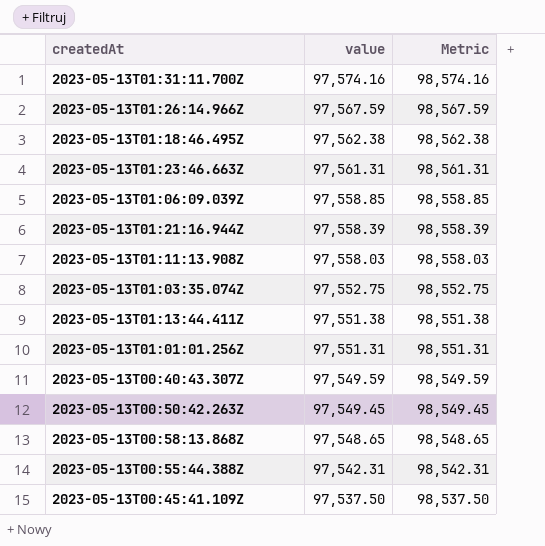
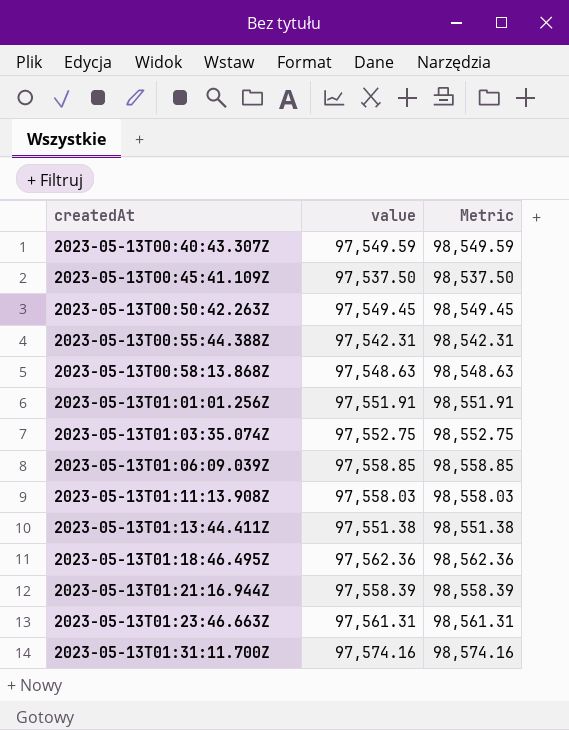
row order: value descending -> createdAt ascending
row 2023-05-13T01:26:14.966Z: 97,567.59 | 98,567.59 -> none
2023-05-13T00:58:13.868Z | value: 97,548.65 -> 97,548.63
2023-05-13T00:58:13.868Z | Metric: 98,548.65 -> 98,548.63
2023-05-13T01:01:01.256Z | value: 97,551.31 -> 97,551.91
2023-05-13T01:01:01.256Z | Metric: 98,551.31 -> 98,551.91
2023-05-13T01:18:46.495Z | value: 97,562.38 -> 97,562.36
2023-05-13T01:18:46.495Z | Metric: 98,562.38 -> 98,562.36

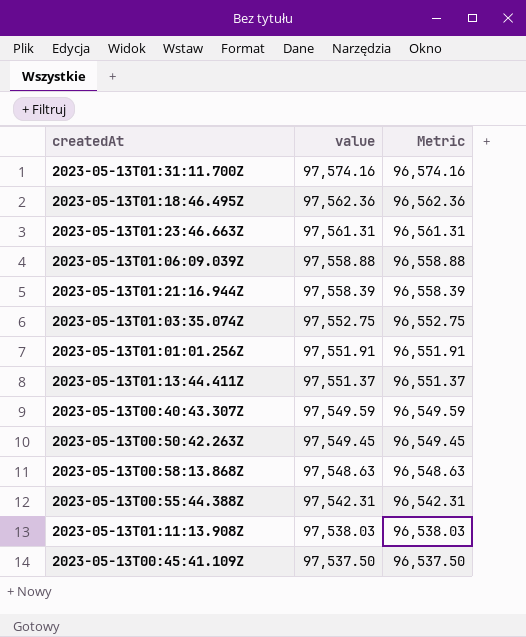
row order: createdAt ascending -> value descending
column Metric | formula: [value] + 1000 -> [value] - 1000
2023-05-13T01:06:09.039Z | value: 97,558.85 -> 97,558.88
2023-05-13T01:13:44.411Z | value: 97,551.38 -> 97,551.37
2023-05-13T01:11:13.908Z | value: 97,558.03 -> 97,538.03

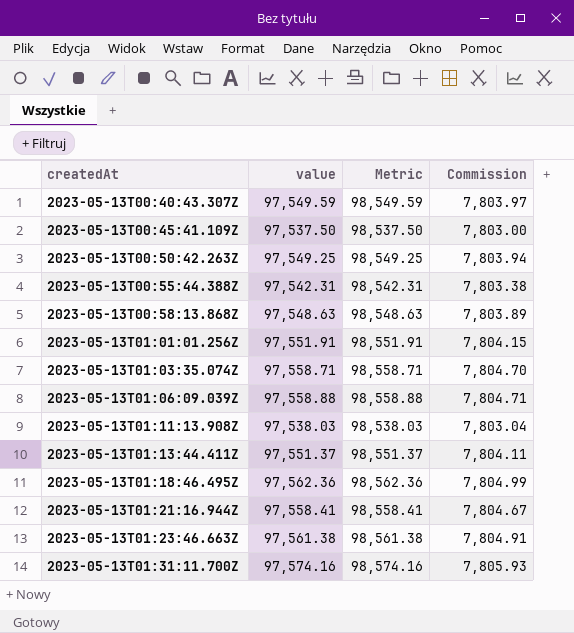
row order: value descending -> createdAt ascending
column Metric | formula: [value] - 1000 -> [value] + 1000
column Commission | formula: none -> [value] * 0.08
2023-05-13T00:50:42.263Z | value: 97,549.45 -> 97,549.25
2023-05-13T01:03:35.074Z | value: 97,552.75 -> 97,558.71
2023-05-13T01:21:16.944Z | value: 97,558.39 -> 97,558.41
2023-05-13T01:23:46.663Z | value: 97,561.31 -> 97,561.38

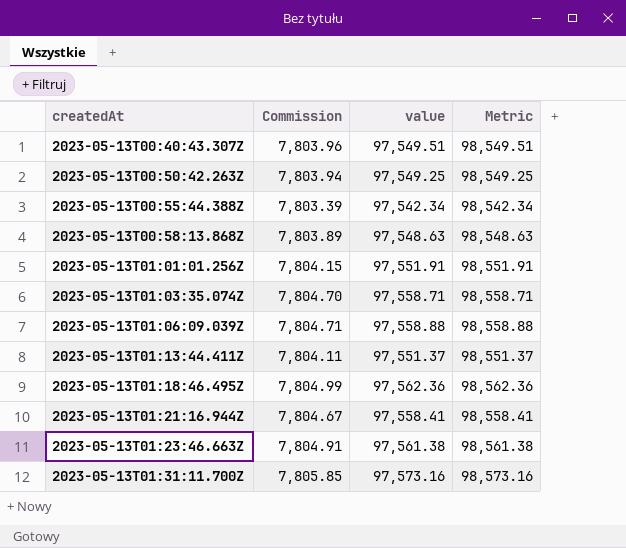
column Commission | position: 4 -> 2
row 2023-05-13T00:45:41.109Z: 97,537.50 | 98,537.50 | 7,803.00 -> none
row 2023-05-13T01:11:13.908Z: 97,538.03 | 98,538.03 | 7,803.04 -> none
2023-05-13T00:40:43.307Z | Commission: 7,803.97 -> 7,803.96
2023-05-13T00:40:43.307Z | value: 97,549.59 -> 97,549.51
2023-05-13T00:40:43.307Z | Metric: 98,549.59 -> 98,549.51
2023-05-13T00:55:44.388Z | Commission: 7,803.38 -> 7,803.39
2023-05-13T00:55:44.388Z | value: 97,542.31 -> 97,542.34
2023-05-13T00:55:44.388Z | Metric: 98,542.31 -> 98,542.34
2023-05-13T01:31:11.700Z | Commission: 7,805.93 -> 7,805.85
2023-05-13T01:31:11.700Z | value: 97,574.16 -> 97,573.16
2023-05-13T01:31:11.700Z | Metric: 98,574.16 -> 98,573.16

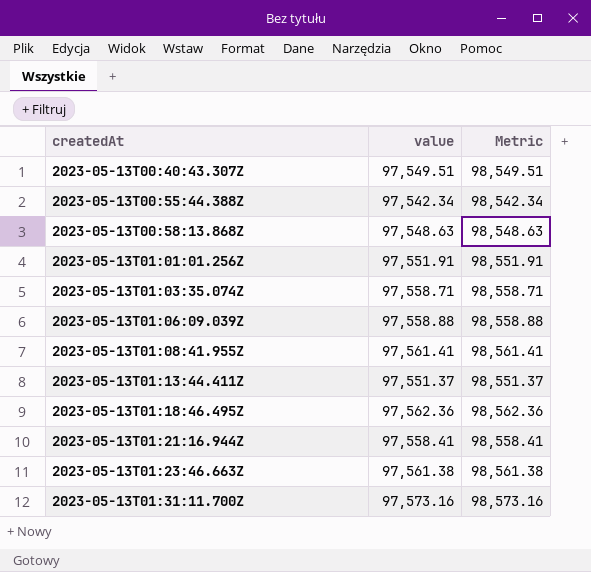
column Commission | formula: [value] * 0.08 -> none
row 2023-05-13T00:50:42.263Z: 7,803.94 | 97,549.25 | 98,549.25 -> none
row 2023-05-13T01:08:41.955Z: none -> 97,561.41 | 98,561.41

